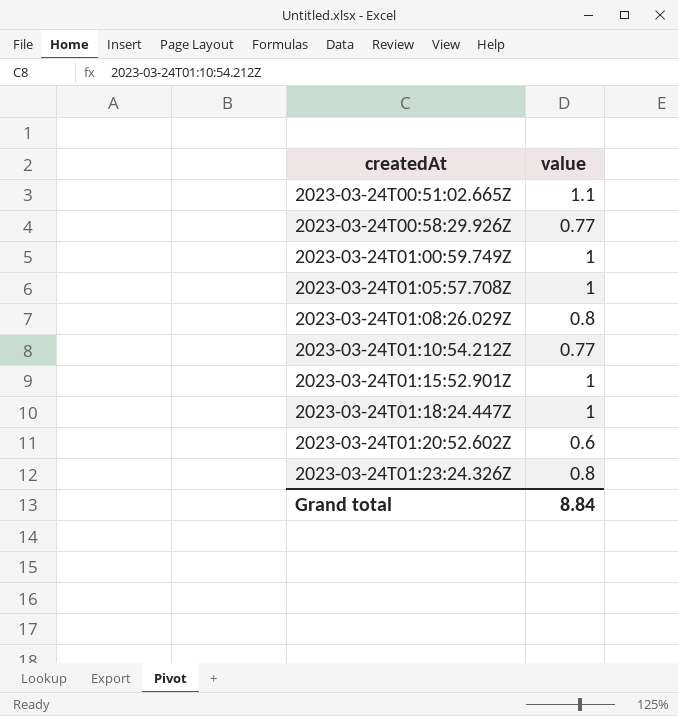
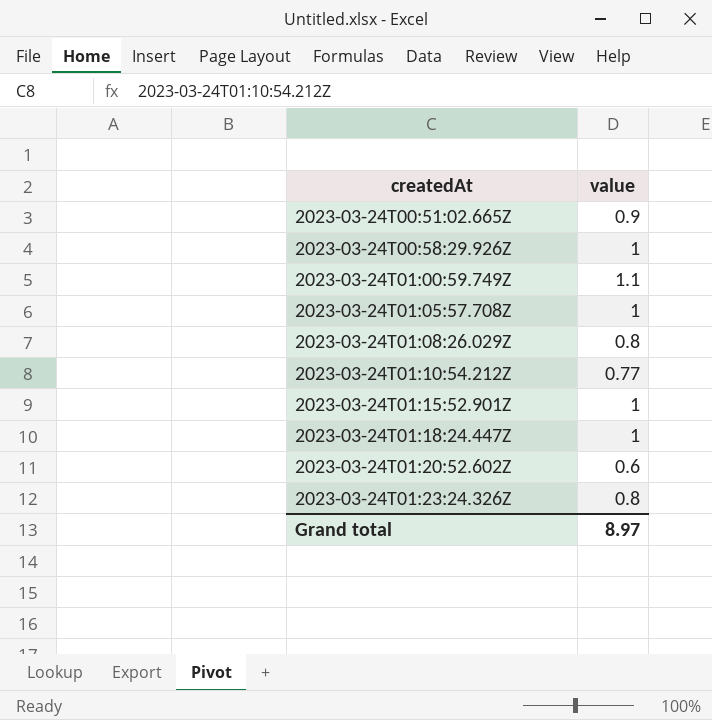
2023-03-24T00:51:02.665Z | value: 1.1 -> 0.9
2023-03-24T00:58:29.926Z | value: 0.77 -> 1
2023-03-24T01:00:59.749Z | value: 1 -> 1.1
Grand total | value: 8.84 -> 8.97

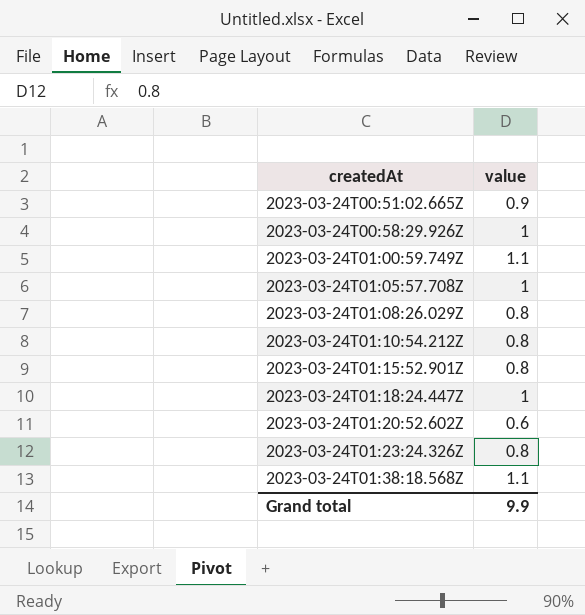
2023-03-24T01:10:54.212Z | value: 0.77 -> 0.8
2023-03-24T01:15:52.901Z | value: 1 -> 0.8
row 2023-03-24T01:38:18.568Z: none -> 1.1
Grand total | value: 8.97 -> 9.9

